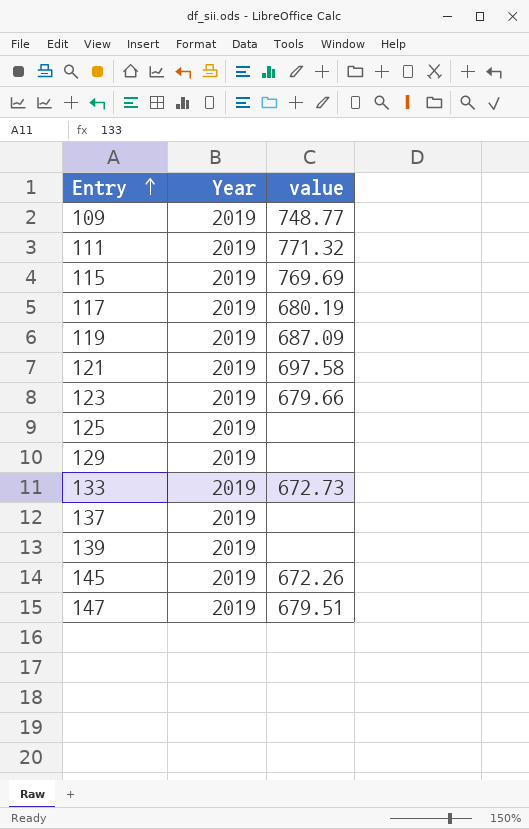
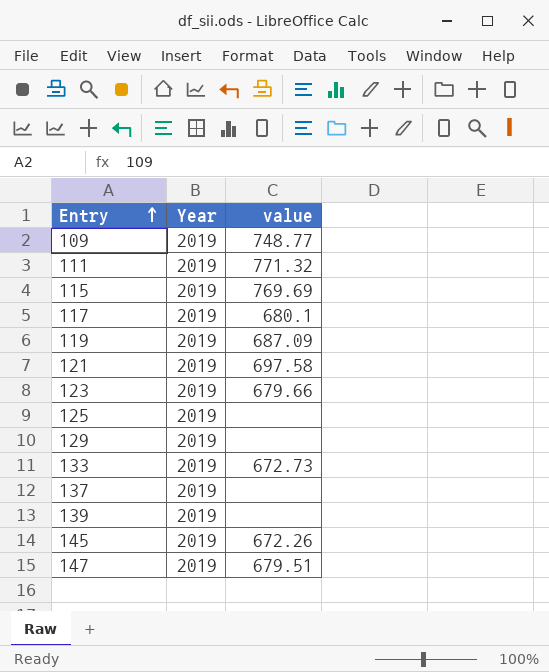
117 | value: 680.19 -> 680.1

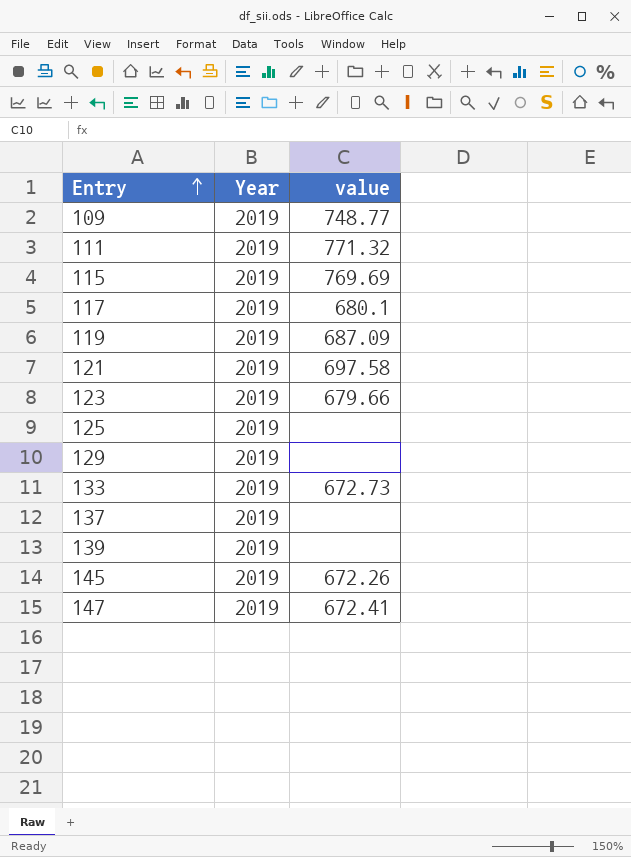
147 | value: 679.51 -> 672.41

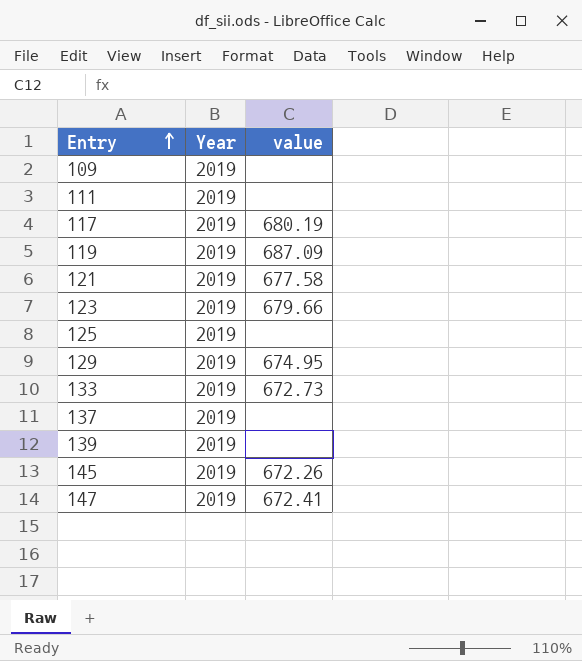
row 115: 2019 | 769.69 -> none
109 | value: 748.77 -> none
111 | value: 771.32 -> none
117 | value: 680.1 -> 680.19
121 | value: 697.58 -> 677.58
129 | value: none -> 674.95

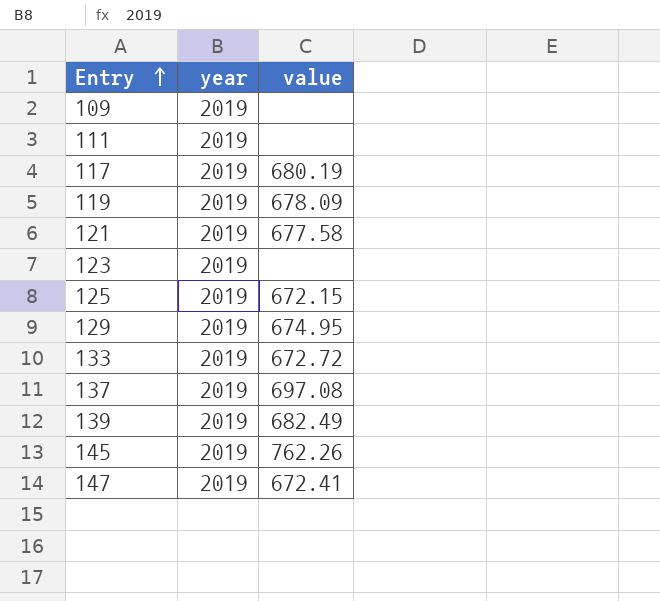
column name: Year -> year
119 | value: 687.09 -> 678.09
123 | value: 679.66 -> none
125 | value: none -> 672.15
133 | value: 672.73 -> 672.72
137 | value: none -> 697.08
139 | value: none -> 682.49
145 | value: 672.26 -> 762.26

